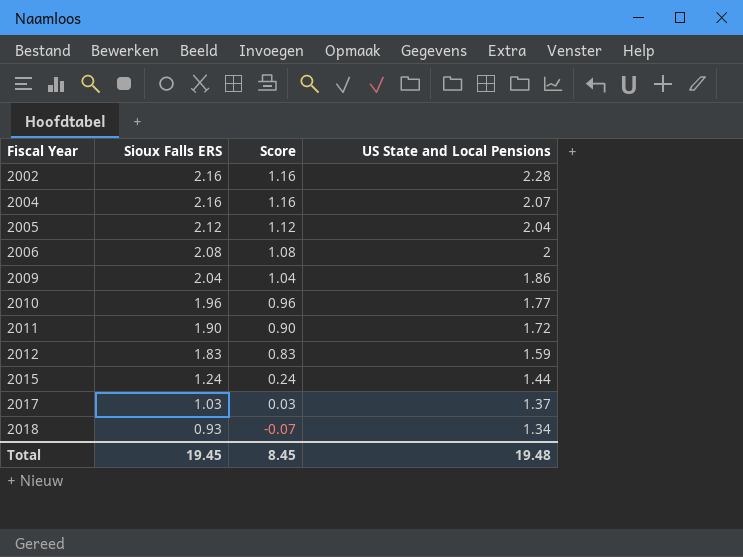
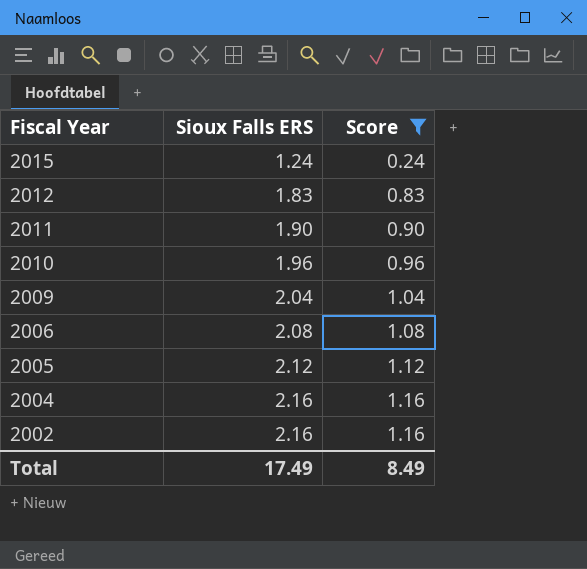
filter: none -> Score >= 0.24
row order: Fiscal Year ascending -> Fiscal Year descending
column US State and Local Pensions | position: 4 -> none
Total | Sioux Falls ERS: 19.45 -> 17.49
Total | Score: 8.45 -> 8.49

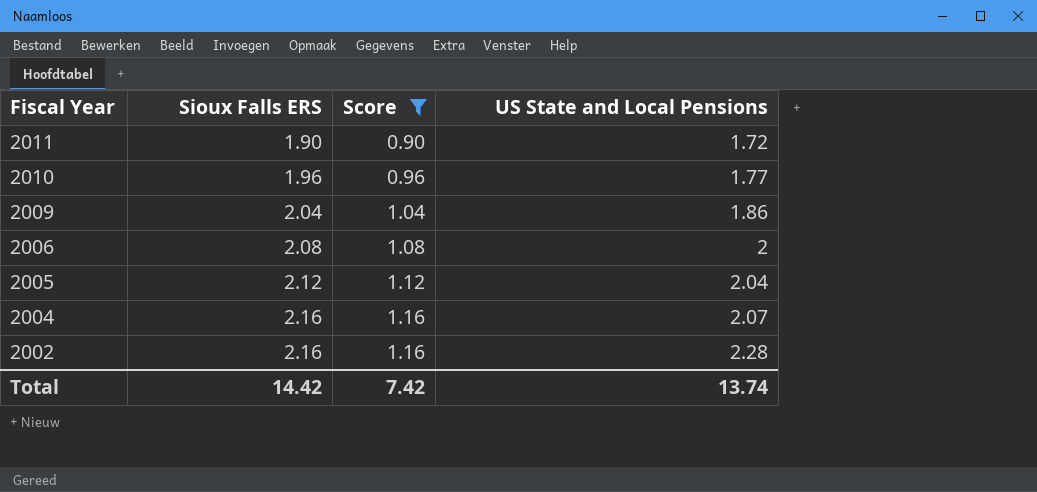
column US State and Local Pensions | position: none -> 4
row 2015: 1.24 | 0.24 -> none
row 2012: 1.83 | 0.83 -> none
Total | Sioux Falls ERS: 17.49 -> 14.42
Total | Score: 8.49 -> 7.42

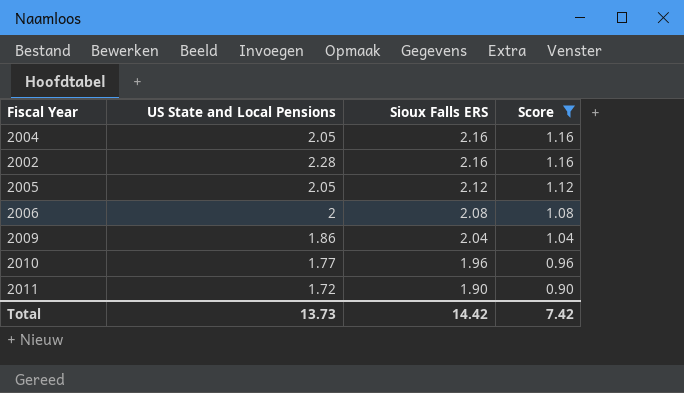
row order: Fiscal Year descending -> Sioux Falls ERS descending
column US State and Local Pensions | position: 4 -> 2
2004 | US State and Local Pensions: 2.07 -> 2.05
2005 | US State and Local Pensions: 2.04 -> 2.05
Total | US State and Local Pensions: 13.74 -> 13.73

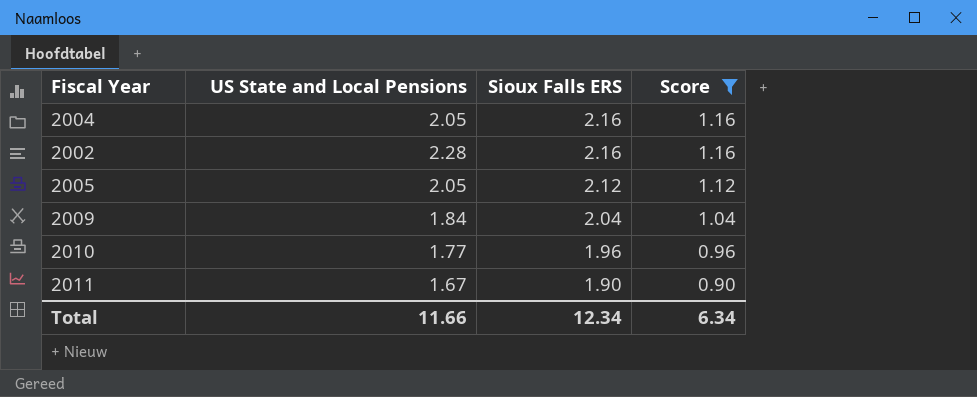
row 2006: 2 | 2.08 | 1.08 -> none
2009 | US State and Local Pensions: 1.86 -> 1.84
2011 | US State and Local Pensions: 1.72 -> 1.67
Total | US State and Local Pensions: 13.73 -> 11.66
Total | Sioux Falls ERS: 14.42 -> 12.34
Total | Score: 7.42 -> 6.34

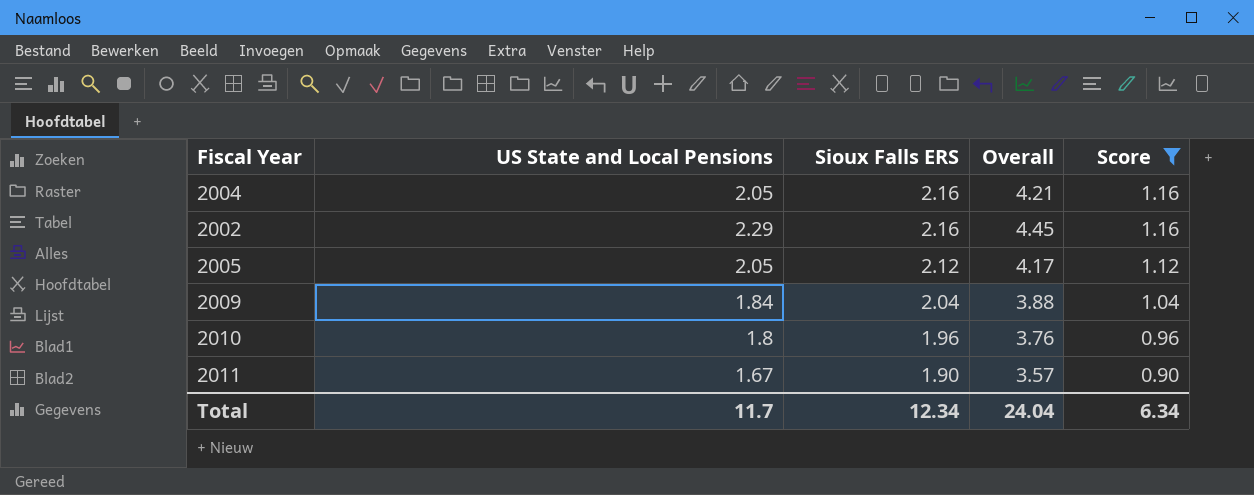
column Overall | formula: none -> [US State and Local Pensions] + [Sioux Falls ERS]
2002 | US State and Local Pensions: 2.28 -> 2.29
2010 | US State and Local Pensions: 1.77 -> 1.8
Total | US State and Local Pensions: 11.66 -> 11.7

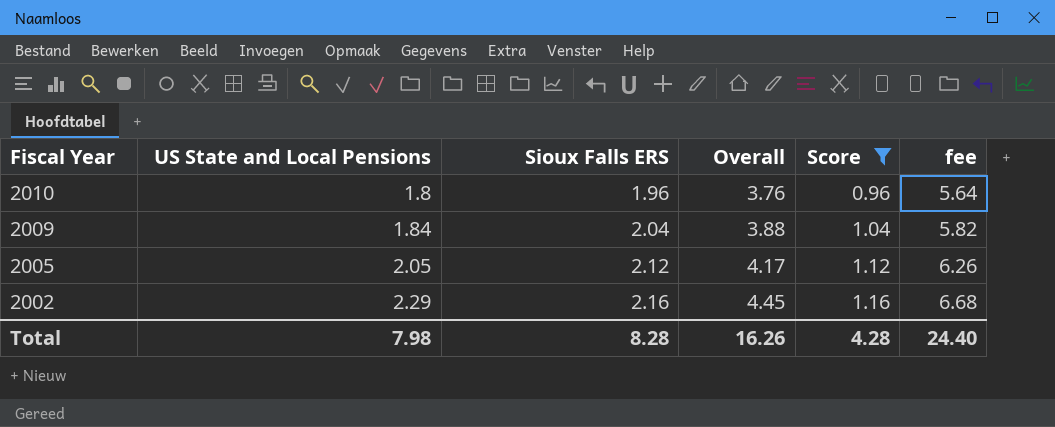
row order: Sioux Falls ERS descending -> Fiscal Year descending
column fee | formula: none -> [Overall] * 1.5
row 2004: 2.05 | 2.16 | 4.21 | 1.16 -> none
row 2011: 1.67 | 1.90 | 3.57 | 0.90 -> none
Total | US State and Local Pensions: 11.7 -> 7.98
Total | Sioux Falls ERS: 12.34 -> 8.28
Total | Overall: 24.04 -> 16.26
Total | Score: 6.34 -> 4.28

